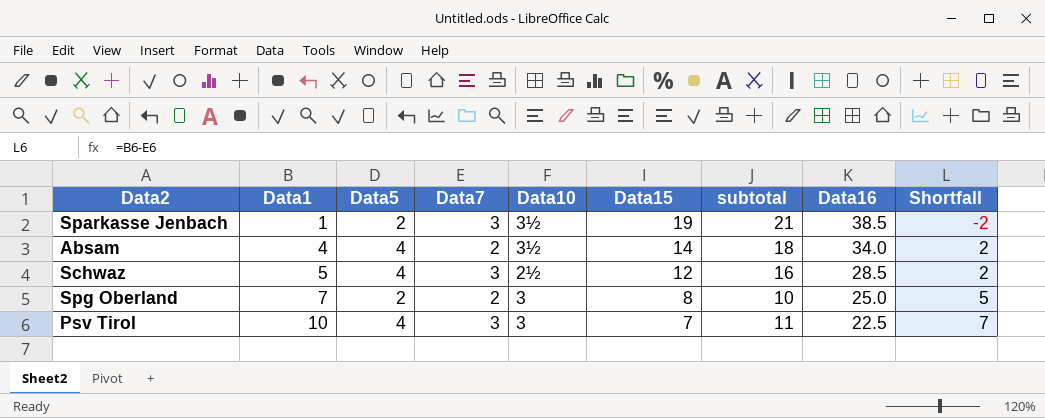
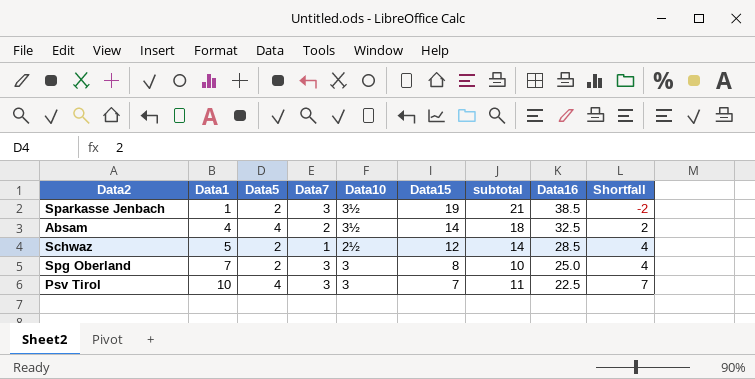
Absam | Data16: 34.0 -> 32.5
Schwaz | Data5: 4 -> 2
Schwaz | Data7: 3 -> 1
Schwaz | subtotal: 16 -> 14
Schwaz | Shortfall: 2 -> 4
Spg Oberland | Data7: 2 -> 3
Spg Oberland | Shortfall: 5 -> 4

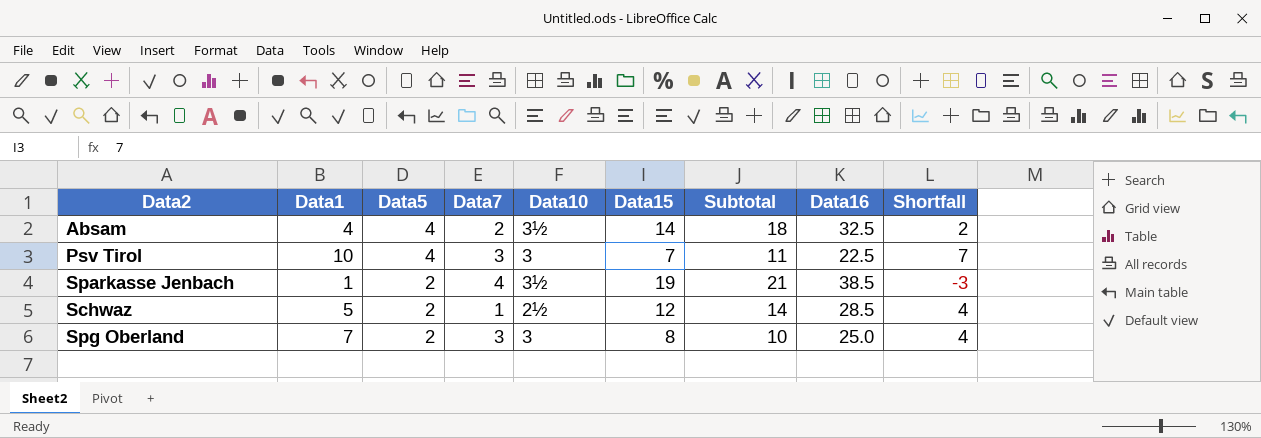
row order: Data1 ascending -> Data5 descending
column name: subtotal -> Subtotal
Sparkasse Jenbach | Data7: 3 -> 4
Sparkasse Jenbach | Shortfall: -2 -> -3

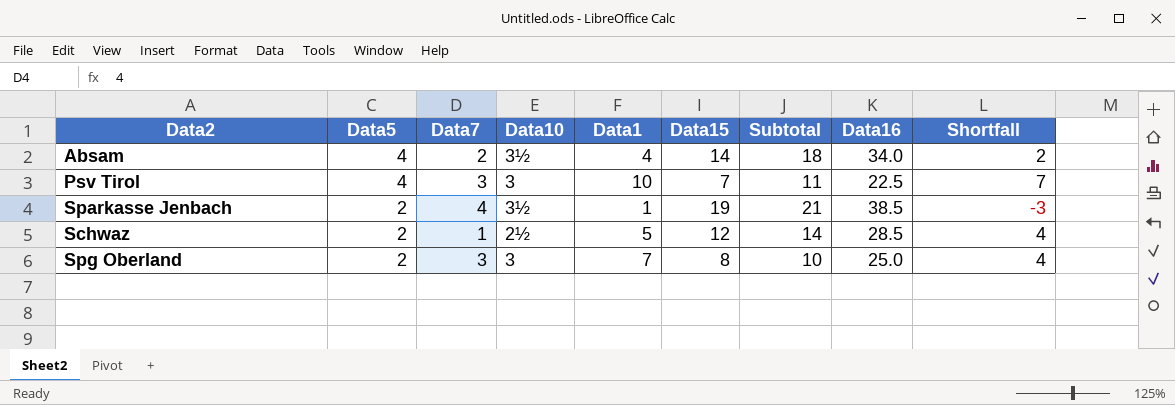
column Data1 | position: 2 -> 5
Absam | Data16: 32.5 -> 34.0

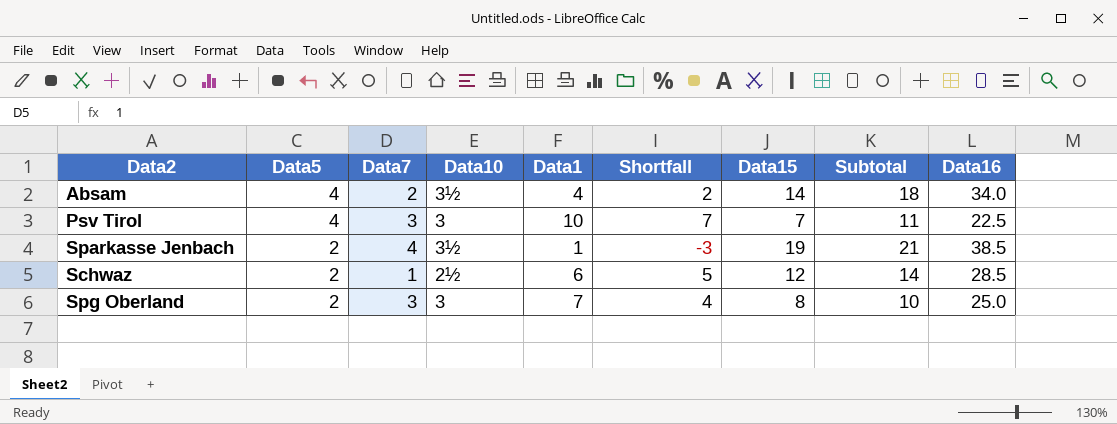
column Shortfall | position: 9 -> 6
Schwaz | Data1: 5 -> 6
Schwaz | Shortfall: 4 -> 5

